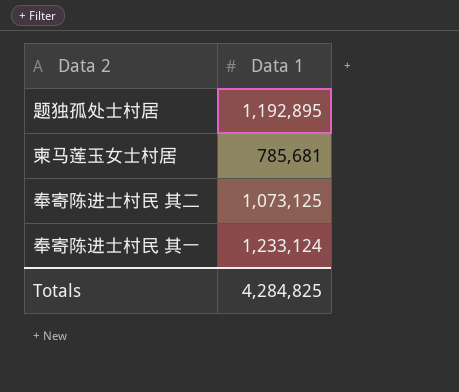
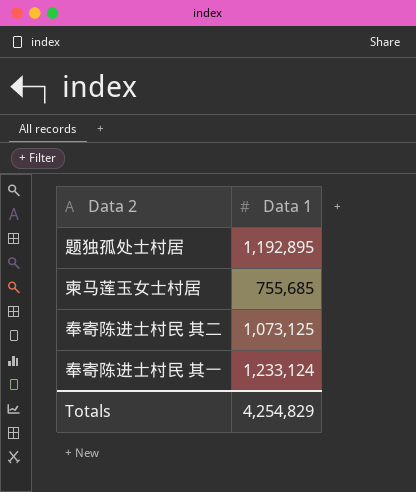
柬马莲玉女士村居 | Data 1: 785,681 -> 755,685
Totals | Data 1: 4,284,825 -> 4,254,829

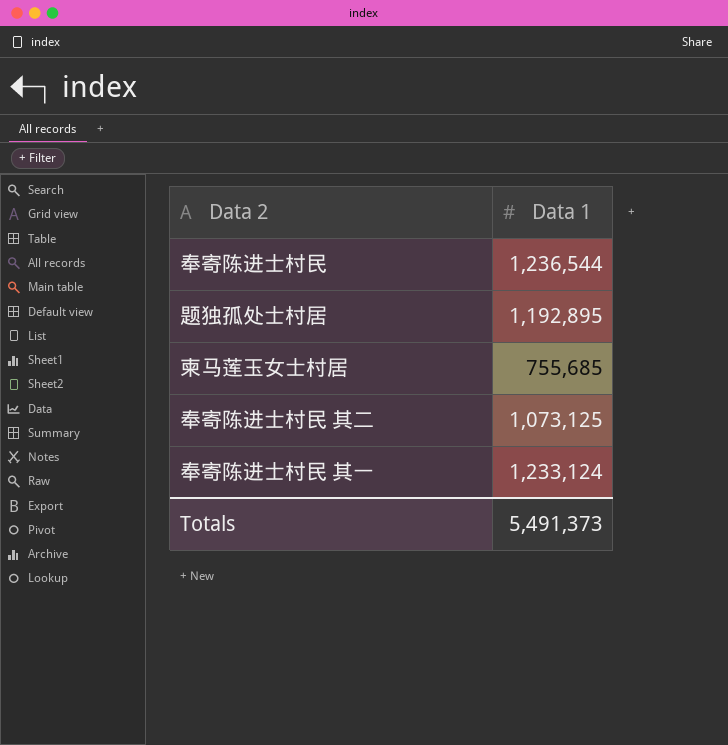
row 奉寄陈进士村民: none -> 1,236,544
Totals | Data 1: 4,254,829 -> 5,491,373

